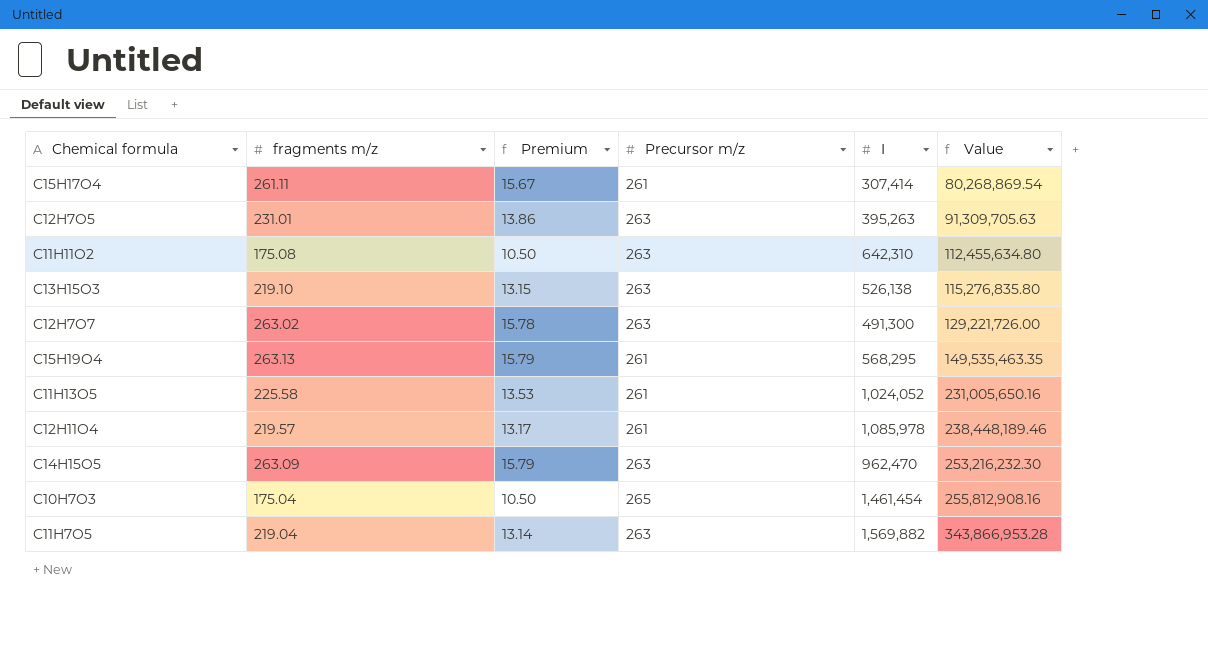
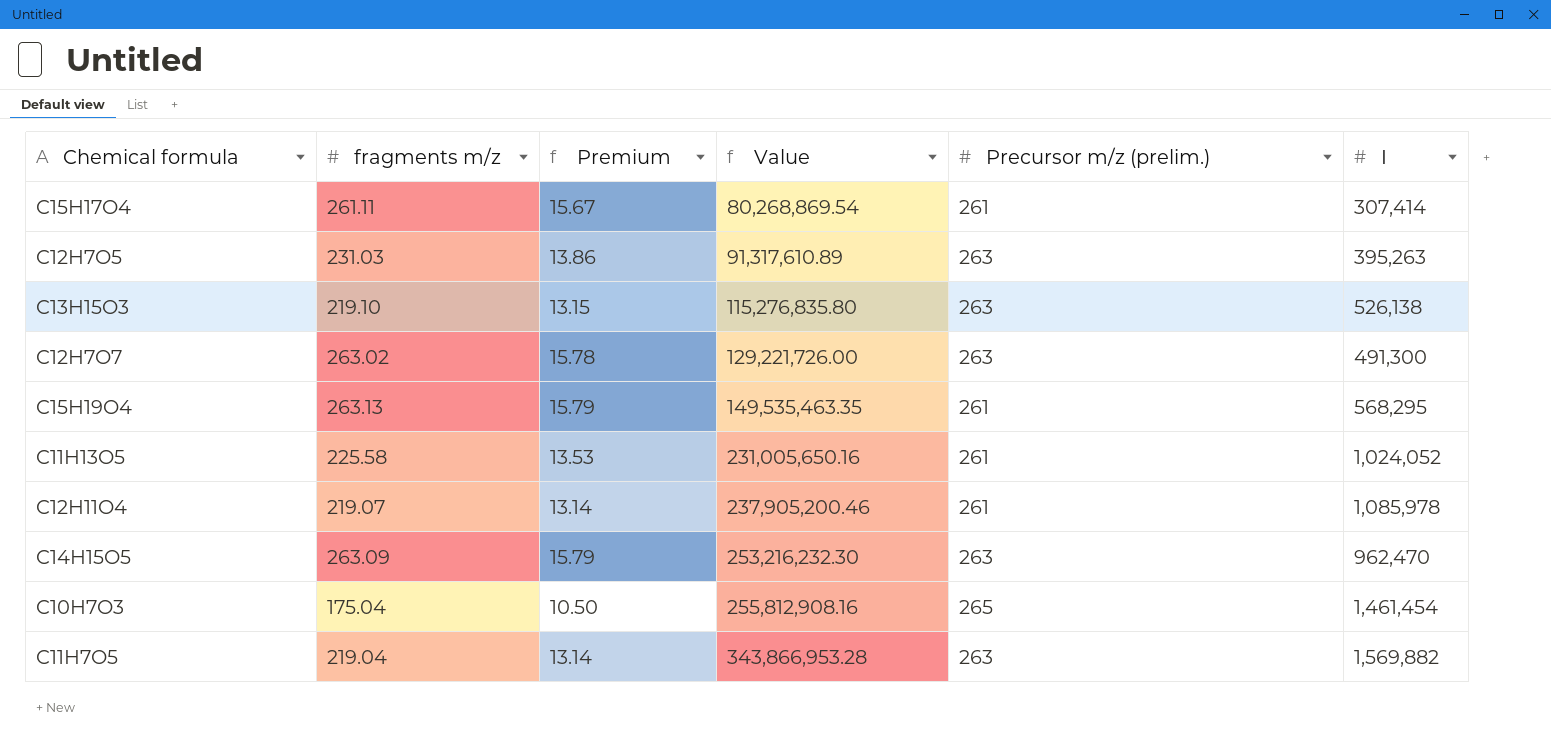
column Value | position: 6 -> 4
column name: Precursor m/z -> Precursor m/z (prelim.)
row C11H11O2: 175.08 | 10.50 | 263 | 642,310 | 112,455,634.80 -> none
C12H7O5 | fragments m/z: 231.01 -> 231.03
C12H7O5 | Value: 91,309,705.63 -> 91,317,610.89
C12H11O4 | fragments m/z: 219.57 -> 219.07
C12H11O4 | Premium: 13.17 -> 13.14
C12H11O4 | Value: 238,448,189.46 -> 237,905,200.46

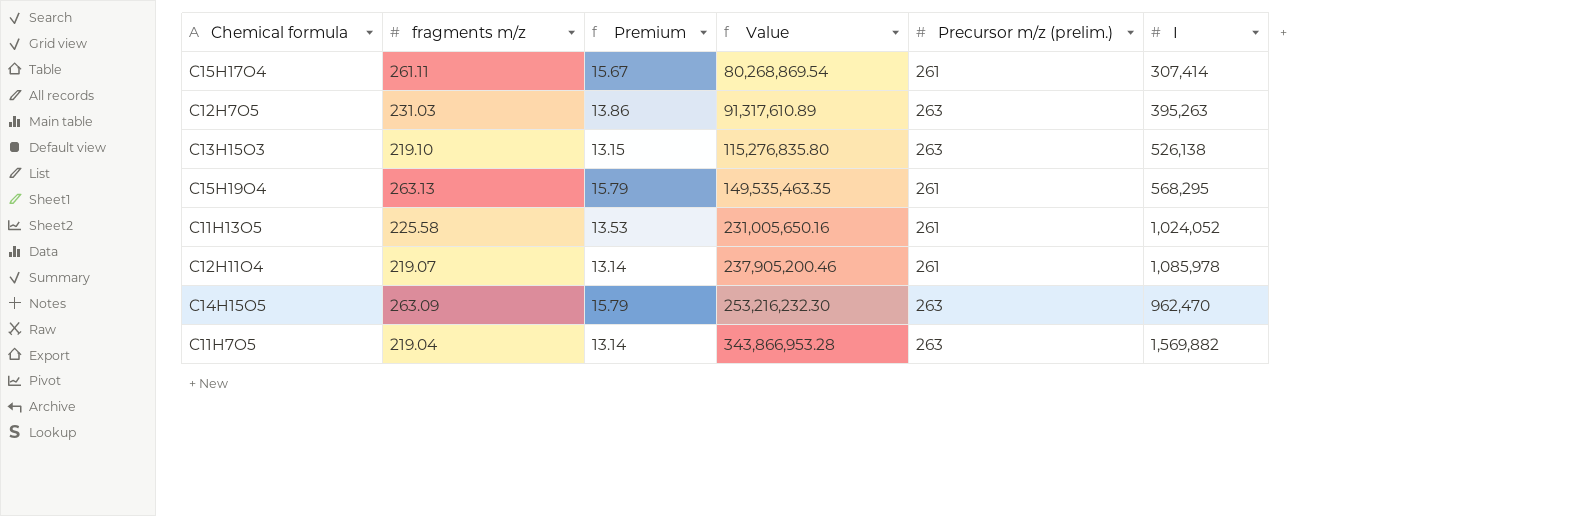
row C12H7O7: 263.02 | 15.78 | 129,221,726.00 | 263 | 491,300 -> none
row C10H7O3: 175.04 | 10.50 | 255,812,908.16 | 265 | 1,461,454 -> none

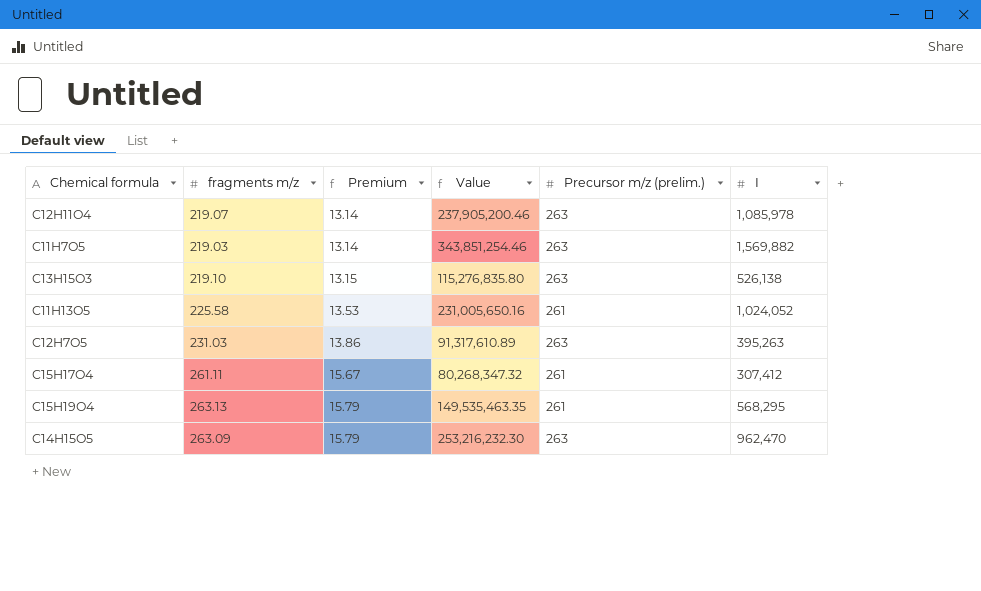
row order: Value ascending -> Premium ascending
C12H11O4 | Precursor m/z (prelim.): 261 -> 263
C11H7O5 | fragments m/z: 219.04 -> 219.03
C11H7O5 | Value: 343,866,953.28 -> 343,851,254.46
C15H17O4 | Value: 80,268,869.54 -> 80,268,347.32
C15H17O4 | I: 307,414 -> 307,412

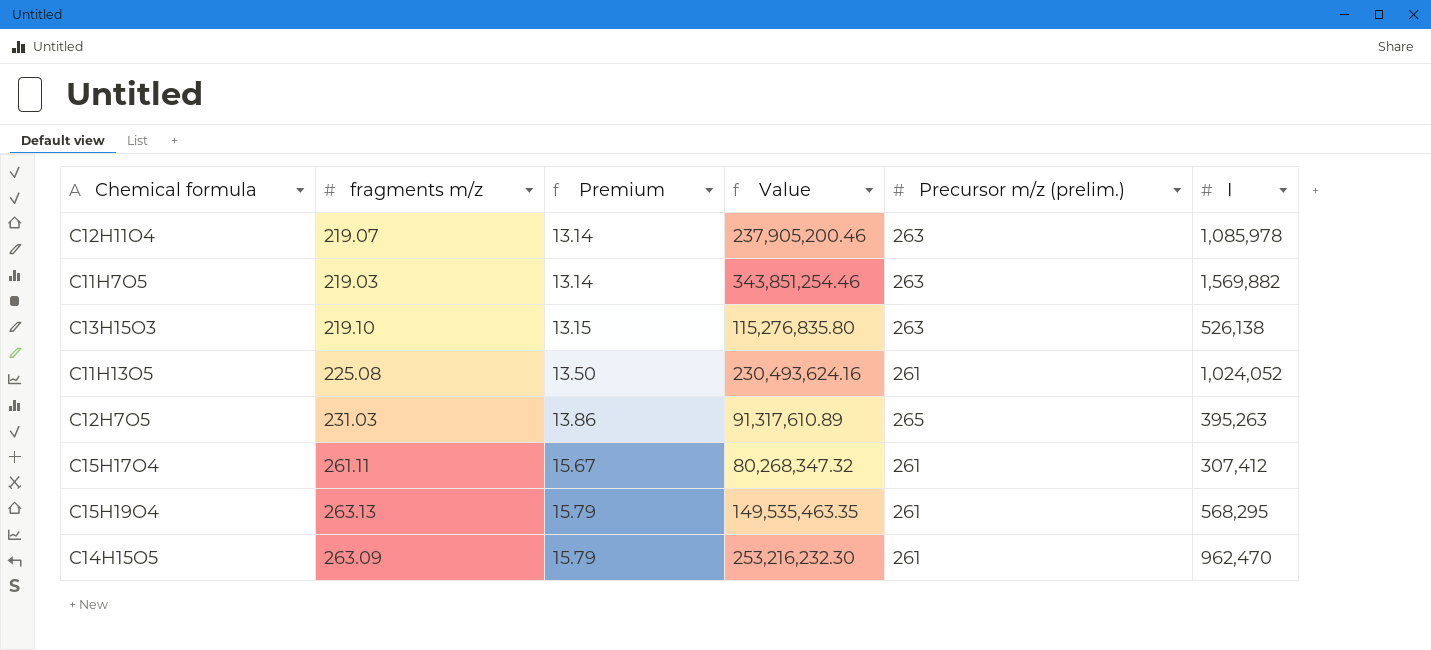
C11H13O5 | fragments m/z: 225.58 -> 225.08
C11H13O5 | Premium: 13.53 -> 13.50
C11H13O5 | Value: 231,005,650.16 -> 230,493,624.16
C12H7O5 | Precursor m/z (prelim.): 263 -> 265
C14H15O5 | Precursor m/z (prelim.): 263 -> 261

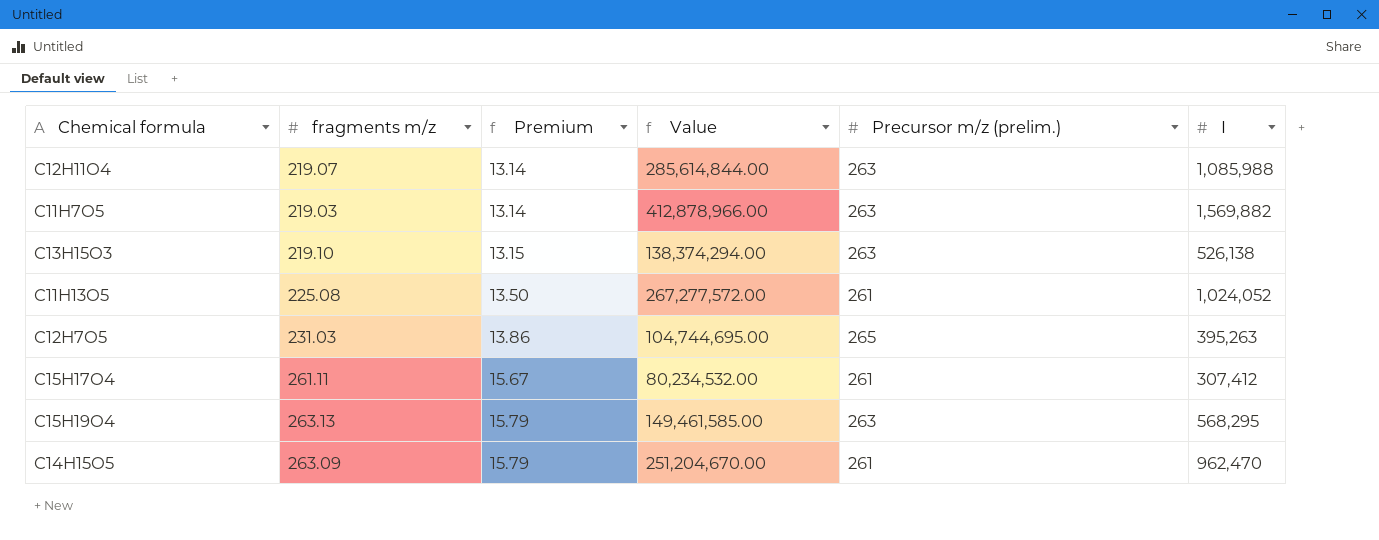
column Value | formula: [fragments m/z] * [I] -> [Precursor m/z (prelim.)] * [I]
C12H11O4 | I: 1,085,978 -> 1,085,988
C15H19O4 | Precursor m/z (prelim.): 261 -> 263

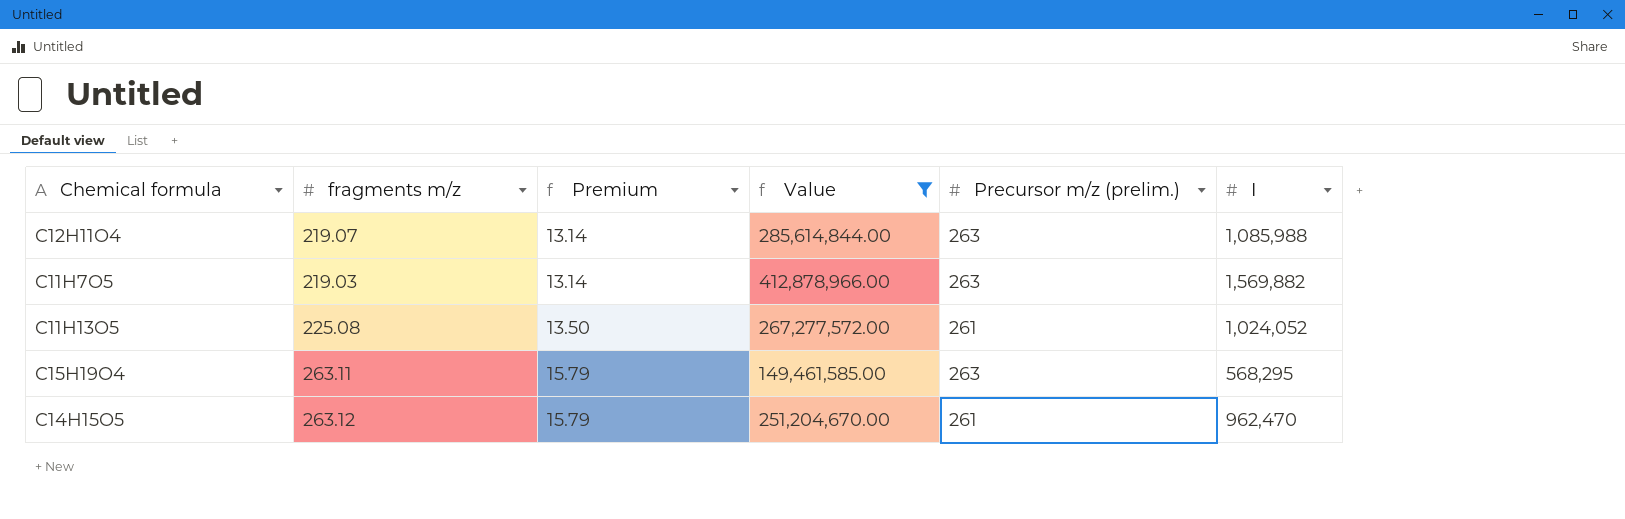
filter: none -> Value >= 149,461,585.00
C15H19O4 | fragments m/z: 263.13 -> 263.11
C14H15O5 | fragments m/z: 263.09 -> 263.12

